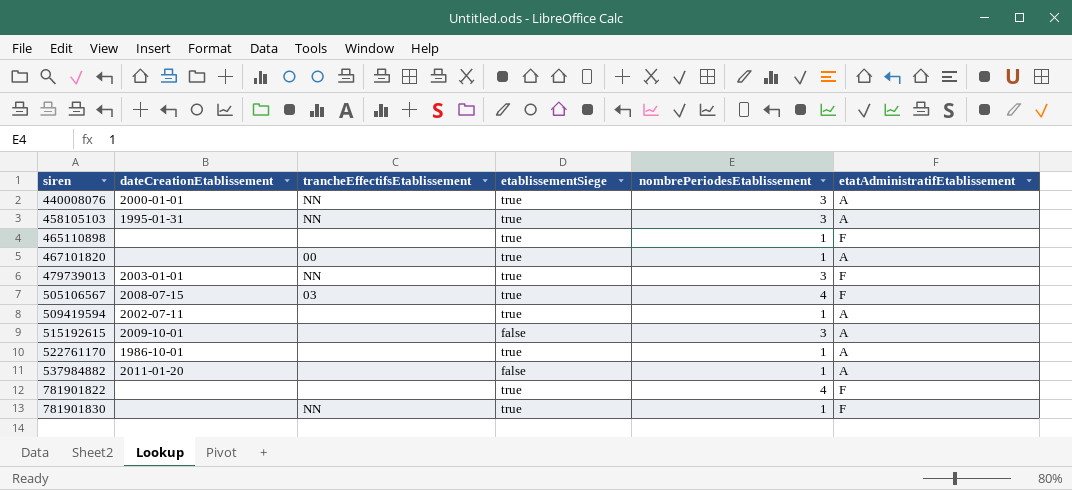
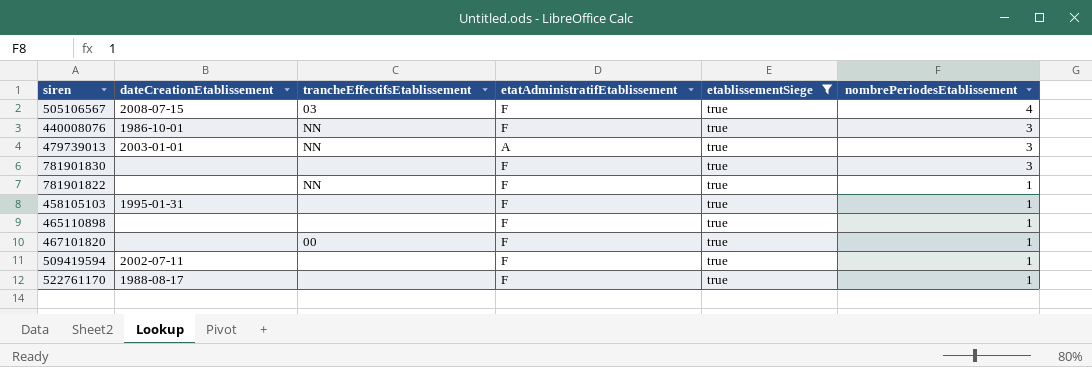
filter: none -> etablissementSiege = true
row order: siren ascending -> nombrePeriodesEtablissement descending
column etatAdministratifEtablissement | position: 6 -> 4
440008076 | dateCreationEtablissement: 2000-01-01 -> 1986-10-01
440008076 | etatAdministratifEtablissement: A -> F
479739013 | etatAdministratifEtablissement: F -> A
781901830 | trancheEffectifsEtablissement: NN -> none
781901830 | nombrePeriodesEtablissement: 1 -> 3
781901822 | trancheEffectifsEtablissement: none -> NN
781901822 | nombrePeriodesEtablissement: 4 -> 1
458105103 | trancheEffectifsEtablissement: NN -> none
458105103 | etatAdministratifEtablissement: A -> F
458105103 | nombrePeriodesEtablissement: 3 -> 1
467101820 | etatAdministratifEtablissement: A -> F
509419594 | etatAdministratifEtablissement: A -> F
522761170 | dateCreationEtablissement: 1986-10-01 -> 1988-08-17
522761170 | etatAdministratifEtablissement: A -> F

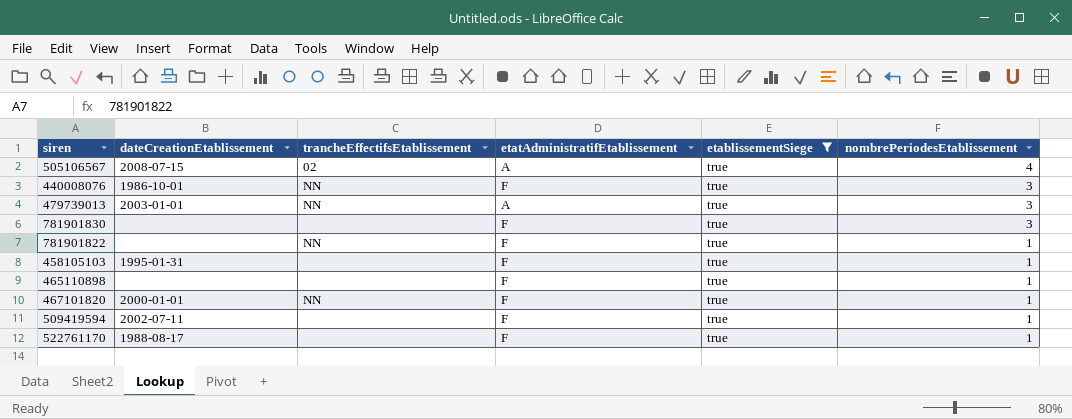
505106567 | trancheEffectifsEtablissement: 03 -> 02
505106567 | etatAdministratifEtablissement: F -> A
467101820 | dateCreationEtablissement: none -> 2000-01-01
467101820 | trancheEffectifsEtablissement: 00 -> NN

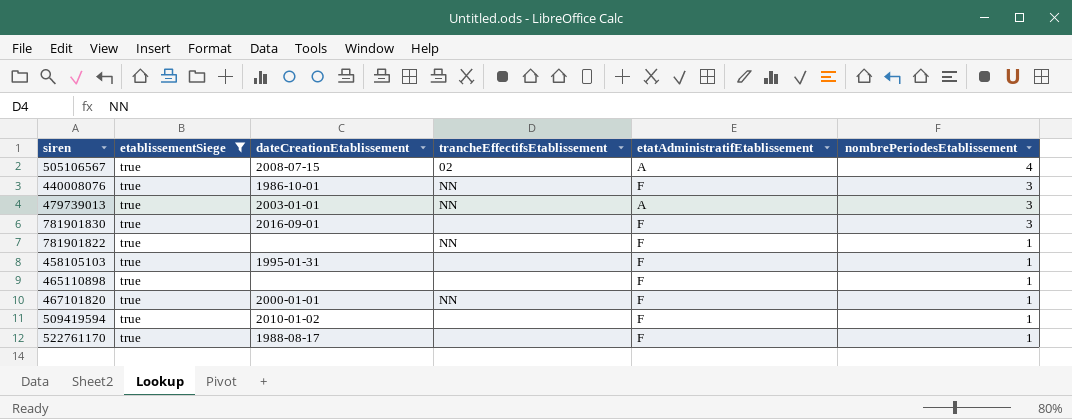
column etablissementSiege | position: 5 -> 2
781901830 | dateCreationEtablissement: none -> 2016-09-01
509419594 | dateCreationEtablissement: 2002-07-11 -> 2010-01-02

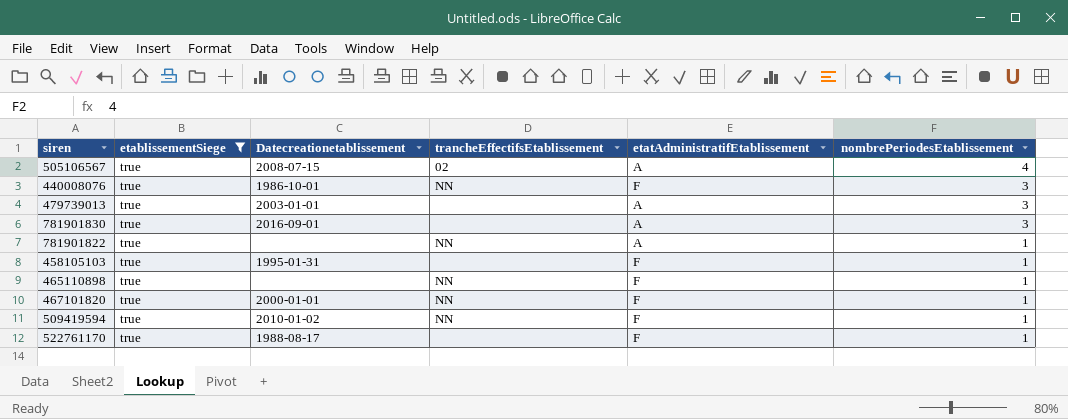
column name: dateCreationEtablissement -> Datecreationetablissement
479739013 | trancheEffectifsEtablissement: NN -> none
781901830 | etatAdministratifEtablissement: F -> A
781901822 | etatAdministratifEtablissement: F -> A
465110898 | trancheEffectifsEtablissement: none -> NN
509419594 | trancheEffectifsEtablissement: none -> NN

